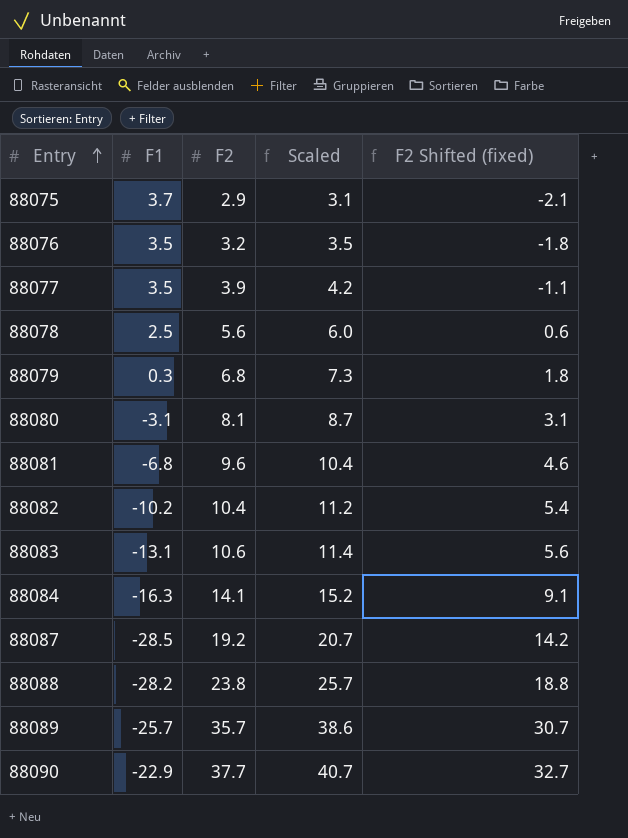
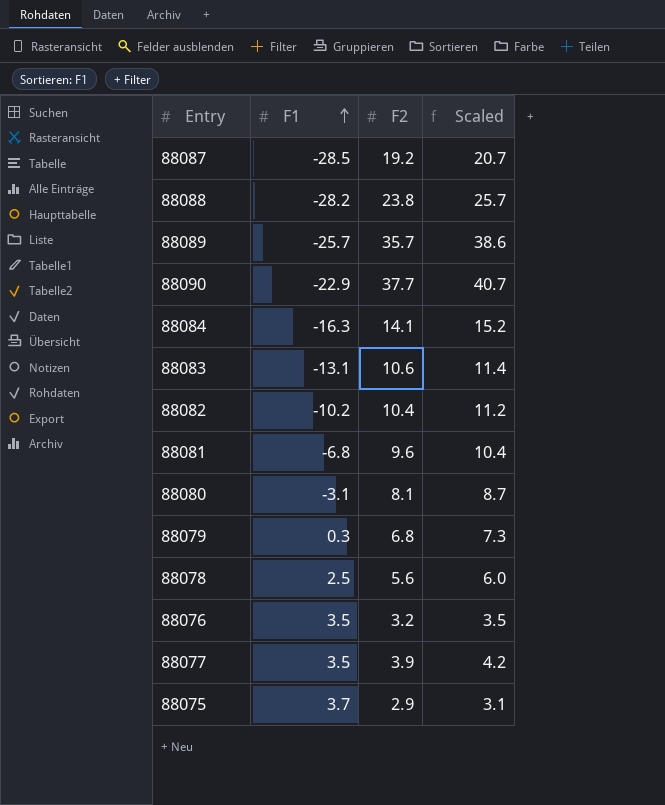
row order: Entry ascending -> F1 ascending
column F2 Shifted (fixed) | formula: [F2] - 5 -> none

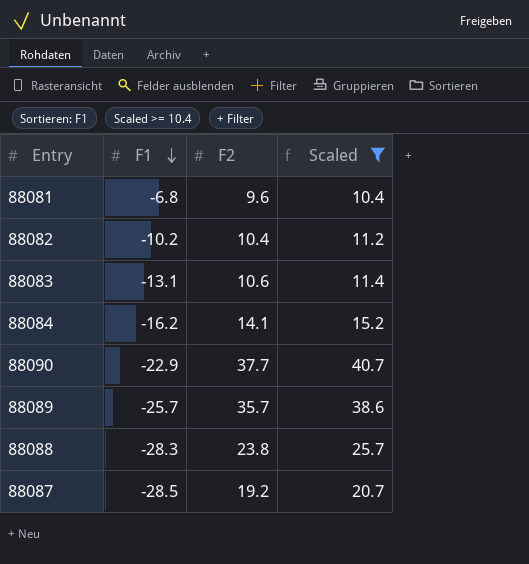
filter: none -> Scaled >= 10.4
row order: F1 ascending -> F1 descending
88084 | F1: -16.3 -> -16.2
88088 | F1: -28.2 -> -28.3

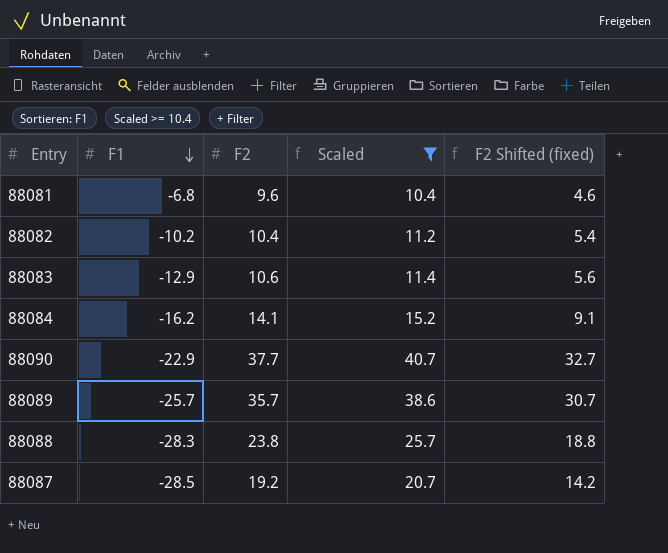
column F2 Shifted (fixed) | formula: none -> [F2] - 5
88083 | F1: -13.1 -> -12.9

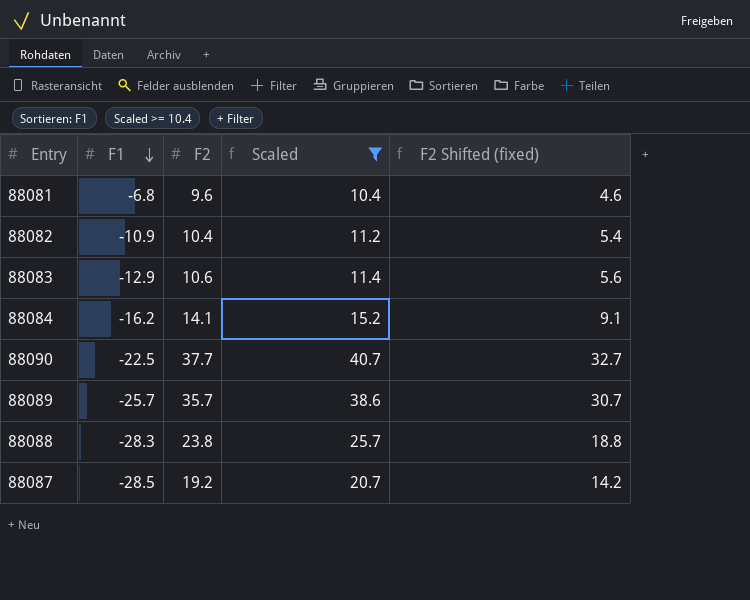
88082 | F1: -10.2 -> -10.9
88090 | F1: -22.9 -> -22.5

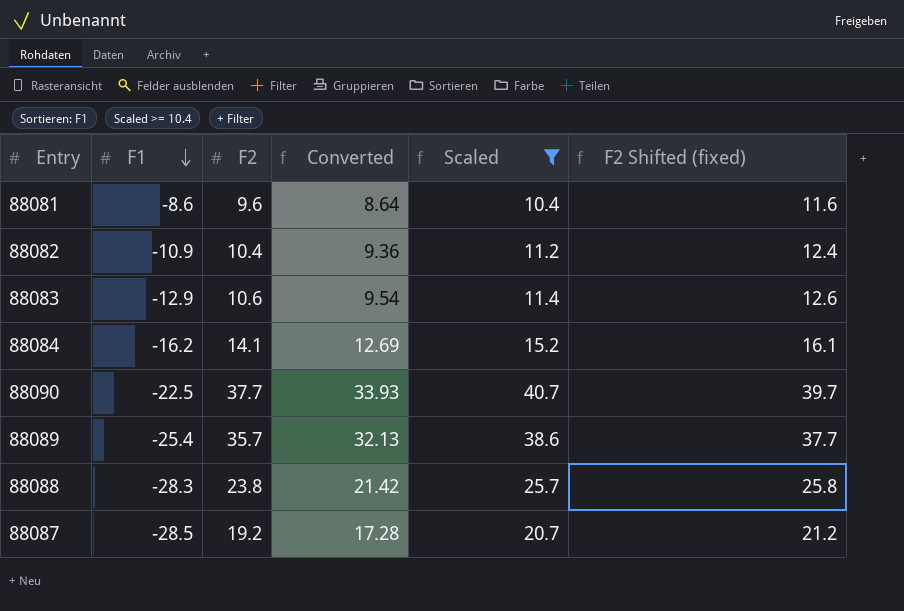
column Converted | formula: none -> [F2] * 0.9
column F2 Shifted (fixed) | formula: [F2] - 5 -> [F2] + 2
88081 | F1: -6.8 -> -8.6
88089 | F1: -25.7 -> -25.4

